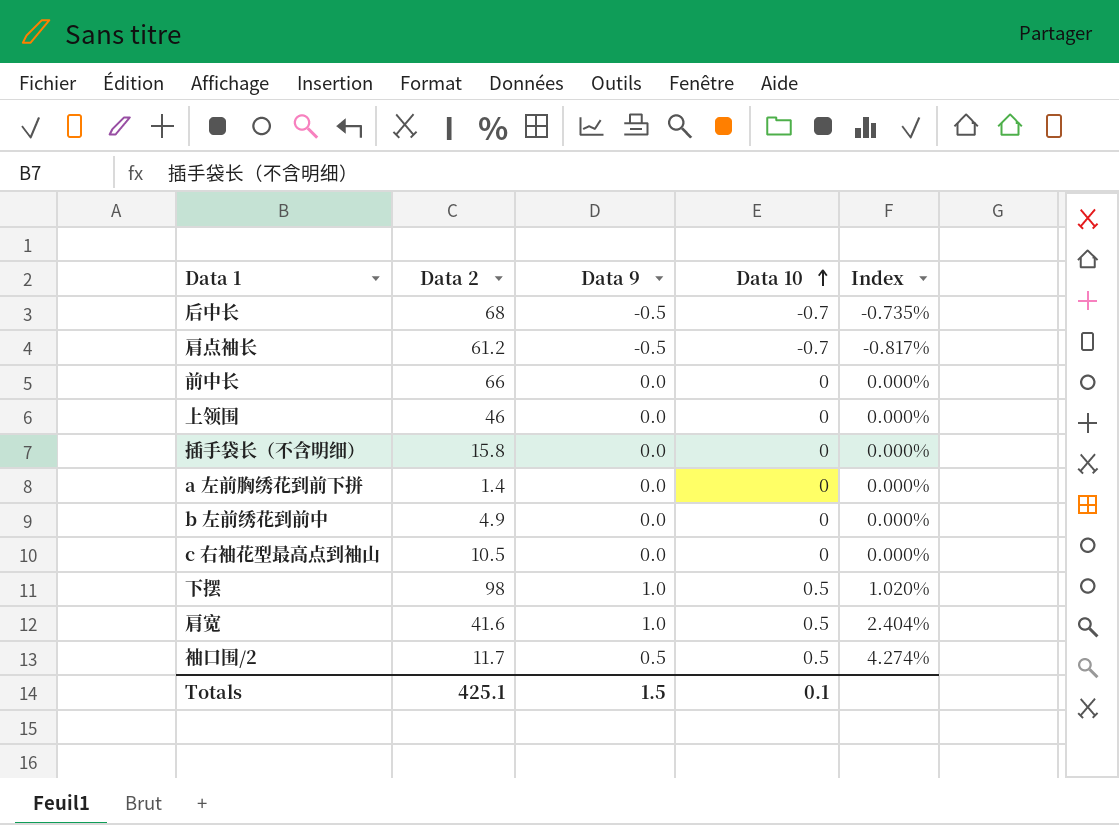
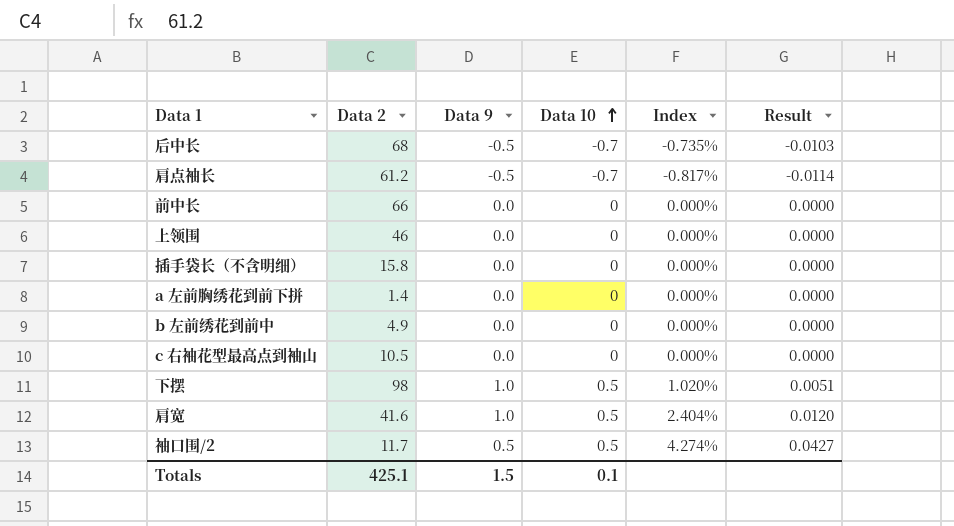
column Result | formula: none -> [Data 10] / [Data 2]

